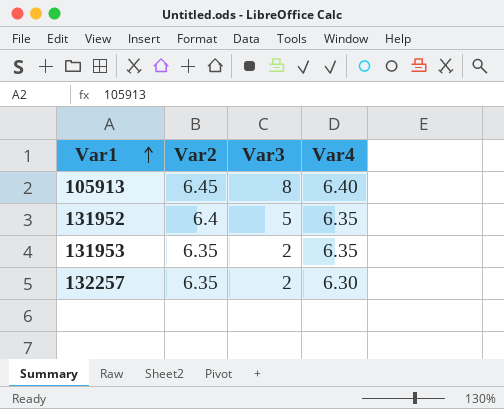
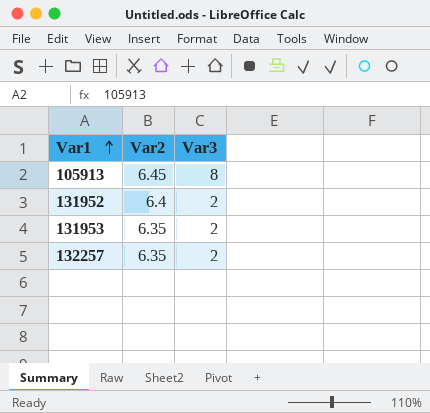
column Var4 | position: 4 -> none
131952 | Var3: 5 -> 2

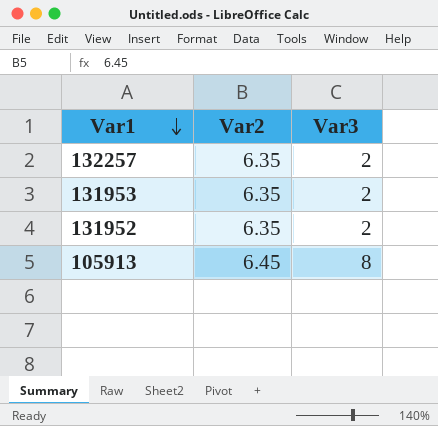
row order: Var1 ascending -> Var1 descending
131952 | Var2: 6.4 -> 6.35

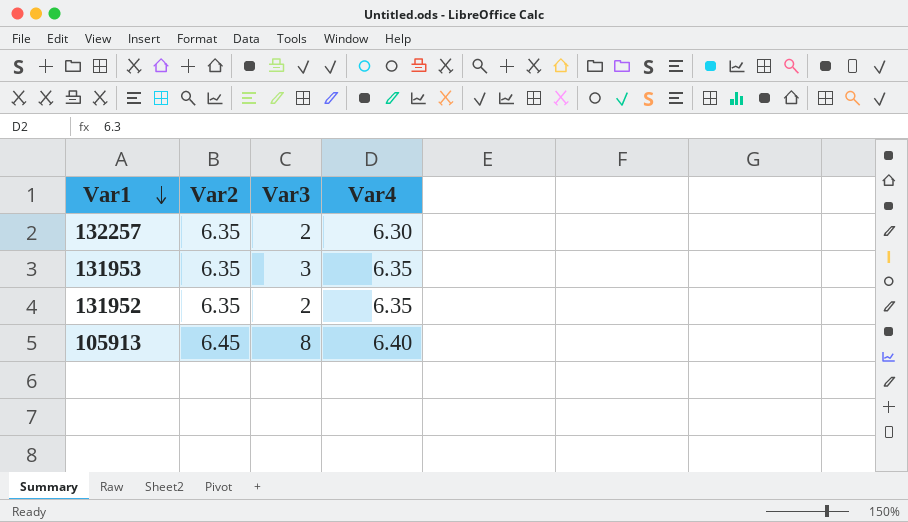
column Var4 | position: none -> 4
131953 | Var3: 2 -> 3

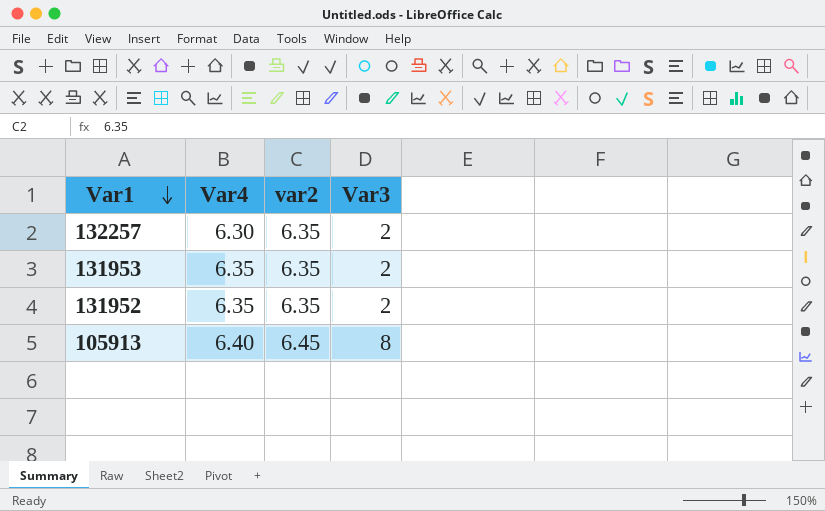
column Var4 | position: 4 -> 2
column name: Var2 -> var2
131953 | Var3: 3 -> 2

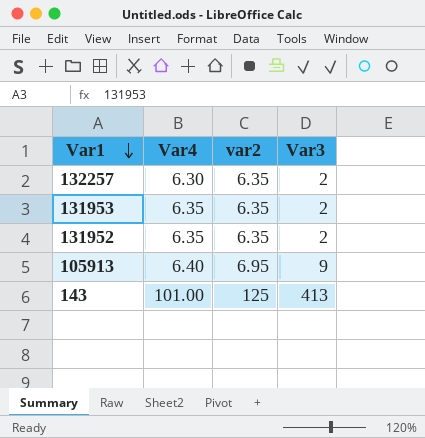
105913 | var2: 6.45 -> 6.95
105913 | Var3: 8 -> 9
row 143: none -> 101.00 | 125 | 413

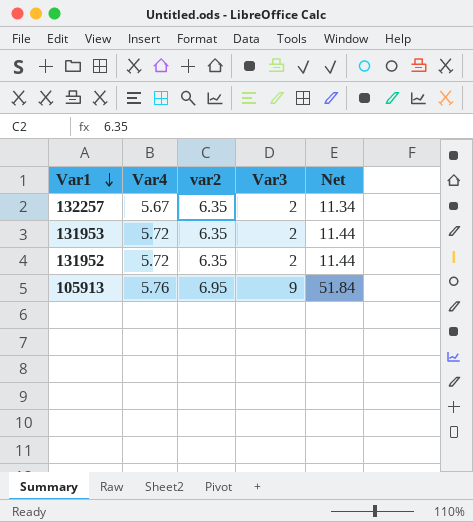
column Net | formula: none -> [Var4] * [Var3]
row 143: 101.00 | 125 | 413 -> none
132257 | Var4: 6.30 -> 5.67
131953 | Var4: 6.35 -> 5.72
131952 | Var4: 6.35 -> 5.72
105913 | Var4: 6.40 -> 5.76

